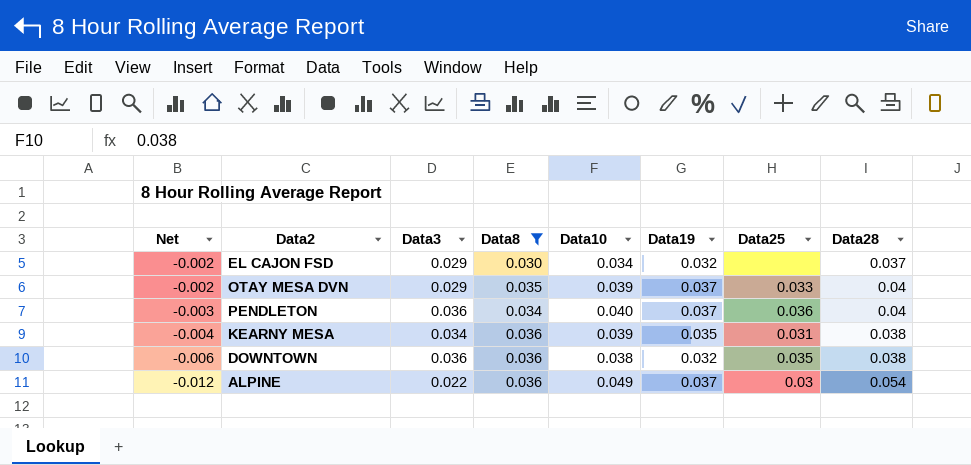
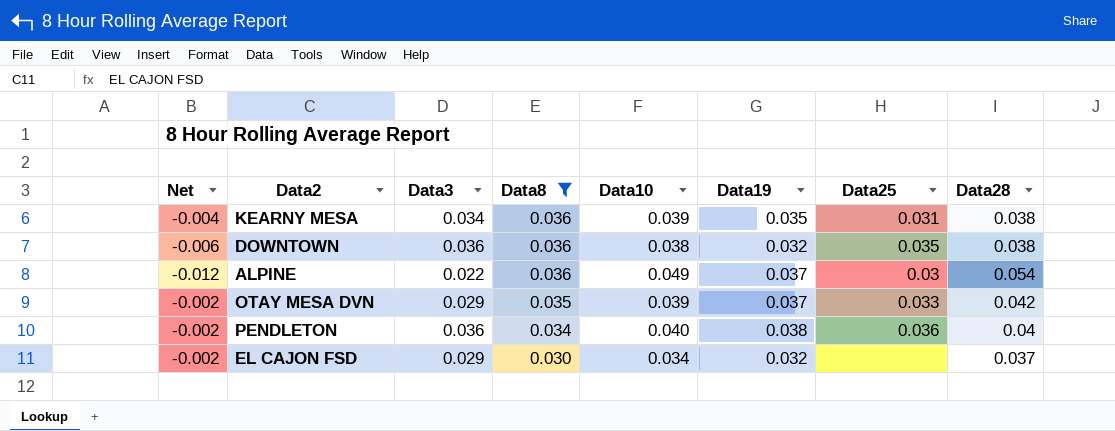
row order: Net descending -> Data8 descending
OTAY MESA DVN | Data28: 0.04 -> 0.042
PENDLETON | Net: -0.003 -> -0.002
PENDLETON | Data19: 0.037 -> 0.038

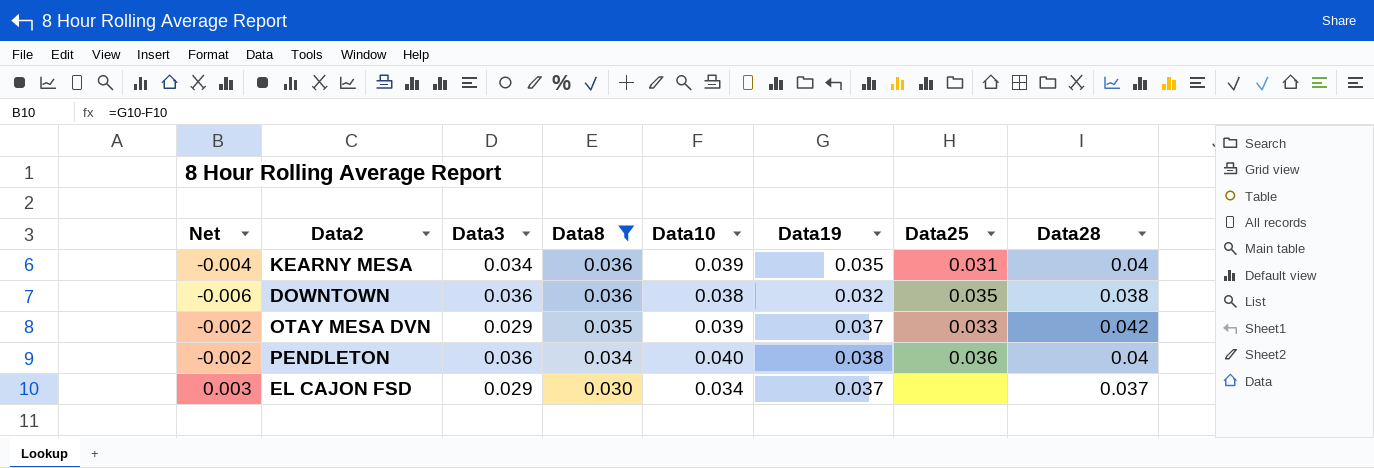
row ALPINE: -0.012 | 0.022 | 0.036 | 0.049 | 0.037 | 0.03 | 0.054 -> none
KEARNY MESA | Data28: 0.038 -> 0.04
EL CAJON FSD | Net: -0.002 -> 0.003
EL CAJON FSD | Data19: 0.032 -> 0.037

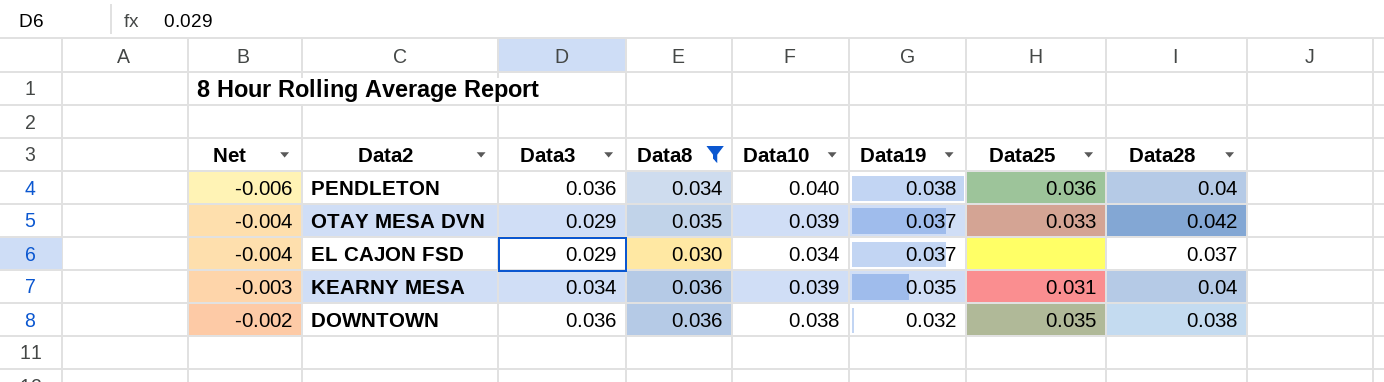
row order: Data8 descending -> Net ascending
column Net | formula: [Data19] - [Data10] -> [Data8] - [Data10]

